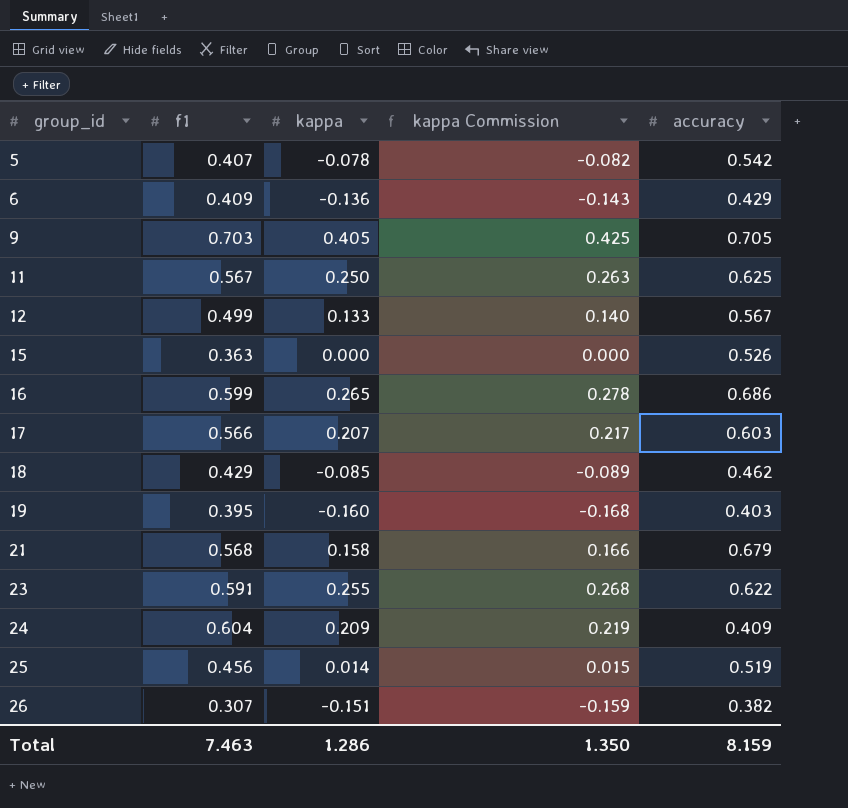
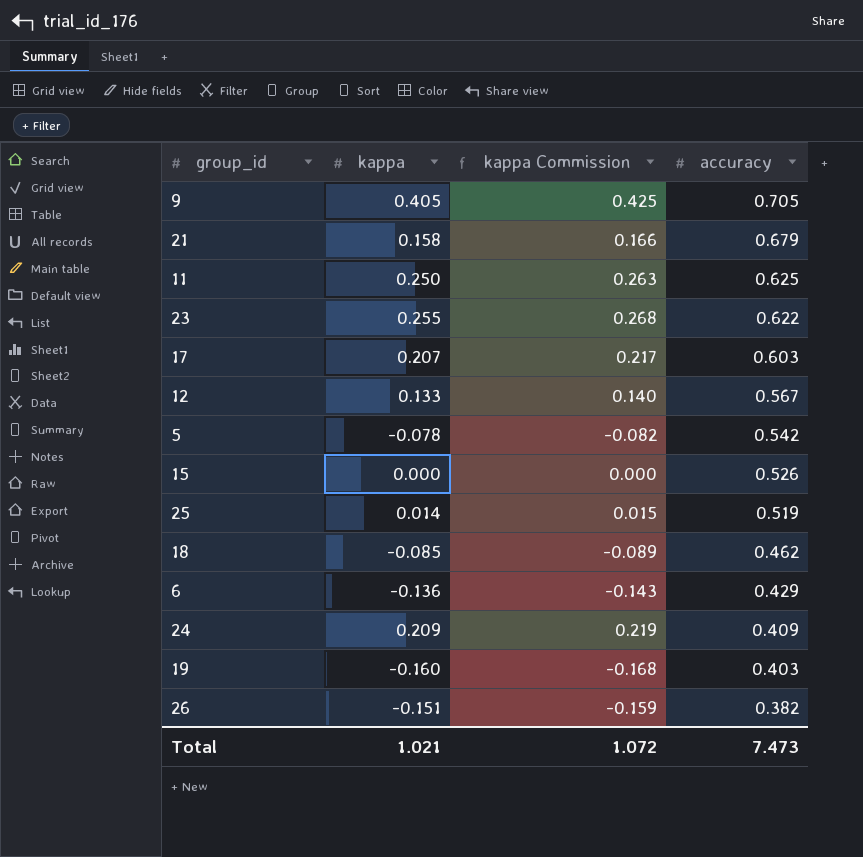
row order: group_id ascending -> accuracy descending
column f1 | position: 2 -> none
row 16: 0.599 | 0.265 | 0.278 | 0.686 -> none
Total | kappa: 1.286 -> 1.021
Total | kappa Commission: 1.350 -> 1.072
Total | accuracy: 8.159 -> 7.473

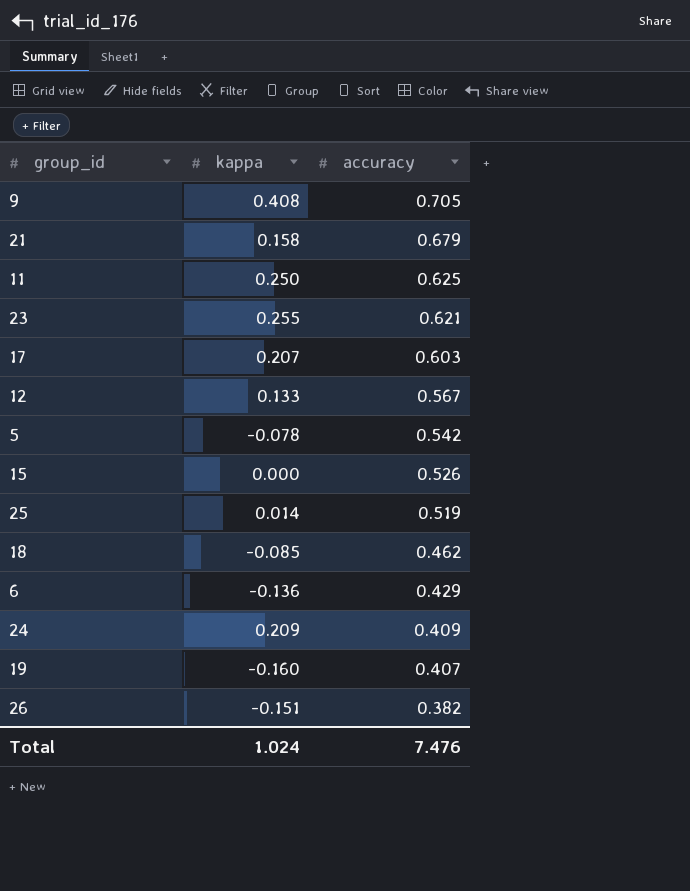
column kappa Commission | formula: [kappa] * 1.05 -> none
9 | kappa: 0.405 -> 0.408
23 | accuracy: 0.622 -> 0.621
19 | accuracy: 0.403 -> 0.407
Total | kappa: 1.021 -> 1.024
Total | accuracy: 7.473 -> 7.476

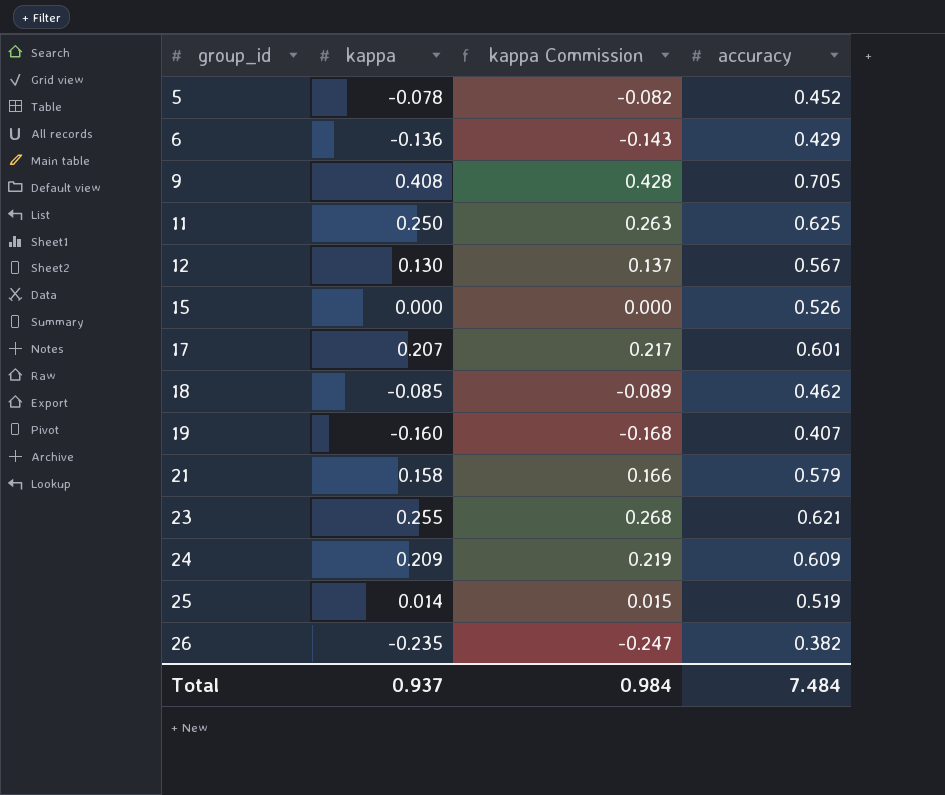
row order: accuracy descending -> group_id ascending
column kappa Commission | formula: none -> [kappa] * 1.05
5 | accuracy: 0.542 -> 0.452
12 | kappa: 0.133 -> 0.130
17 | accuracy: 0.603 -> 0.601
21 | accuracy: 0.679 -> 0.579
24 | accuracy: 0.409 -> 0.609
26 | kappa: -0.151 -> -0.235
Total | kappa: 1.024 -> 0.937
Total | accuracy: 7.476 -> 7.484

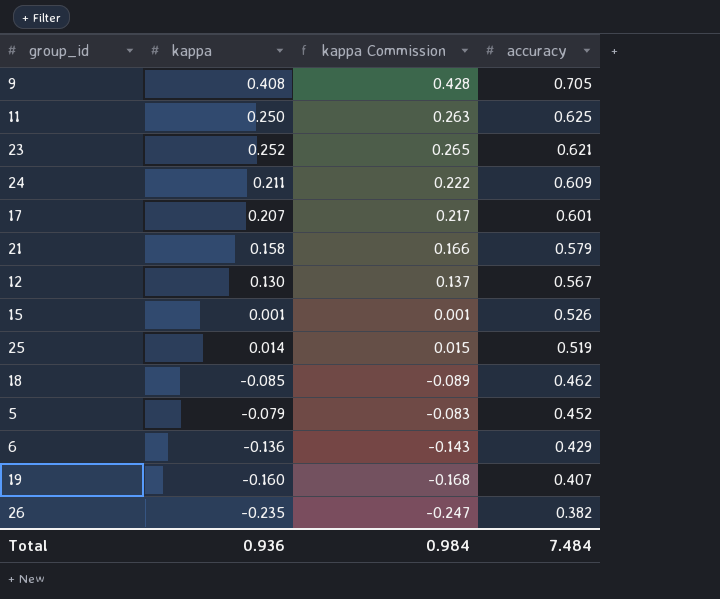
row order: group_id ascending -> accuracy descending
23 | kappa: 0.255 -> 0.252
23 | kappa Commission: 0.268 -> 0.265
24 | kappa: 0.209 -> 0.211
24 | kappa Commission: 0.219 -> 0.222
15 | kappa: 0.000 -> 0.001
15 | kappa Commission: 0.000 -> 0.001
5 | kappa: -0.078 -> -0.079
5 | kappa Commission: -0.082 -> -0.083
Total | kappa: 0.937 -> 0.936

